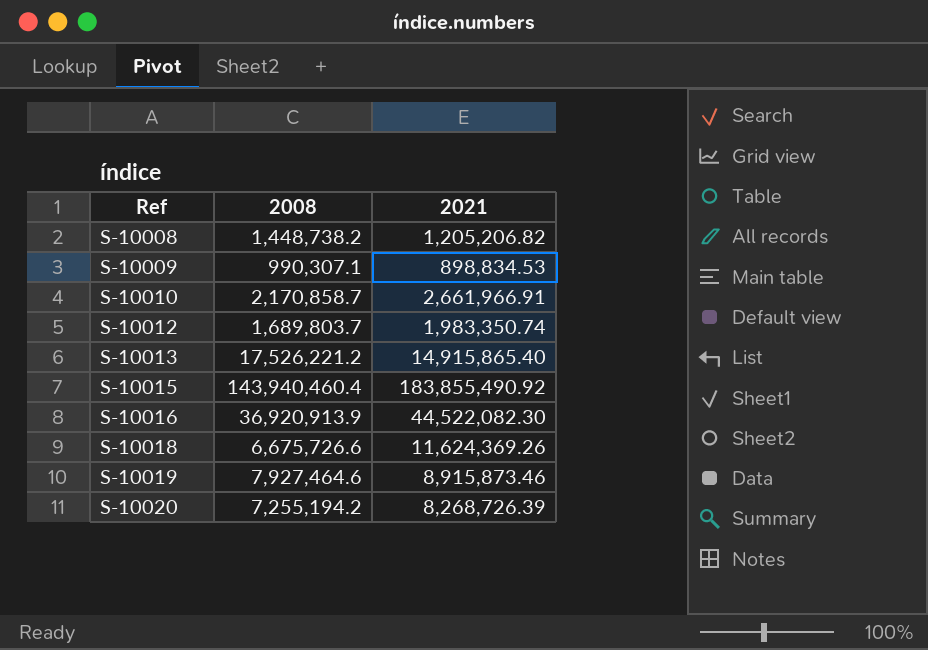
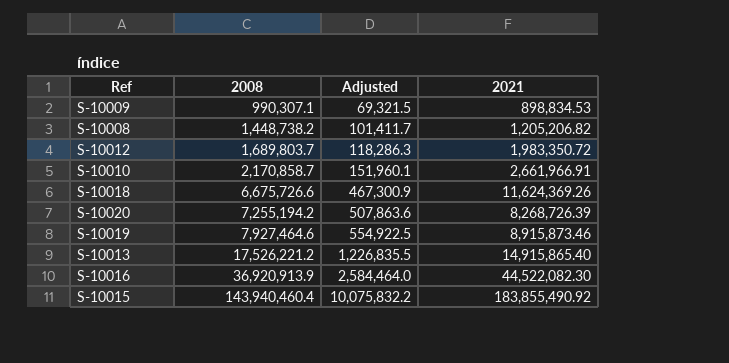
row order: Ref ascending -> 2008 ascending
column Adjusted | formula: none -> [2008] * 0.07
S-10012 | 2021: 1,983,350.74 -> 1,983,350.72

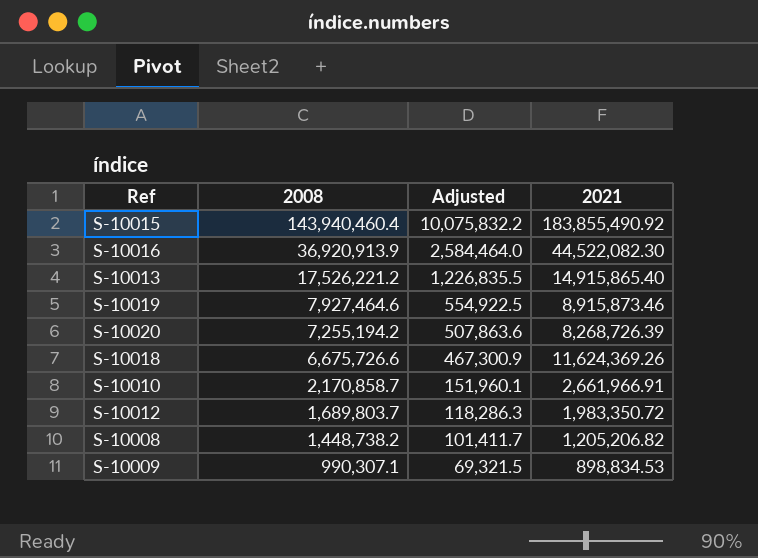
row order: 2008 ascending -> 2008 descending

